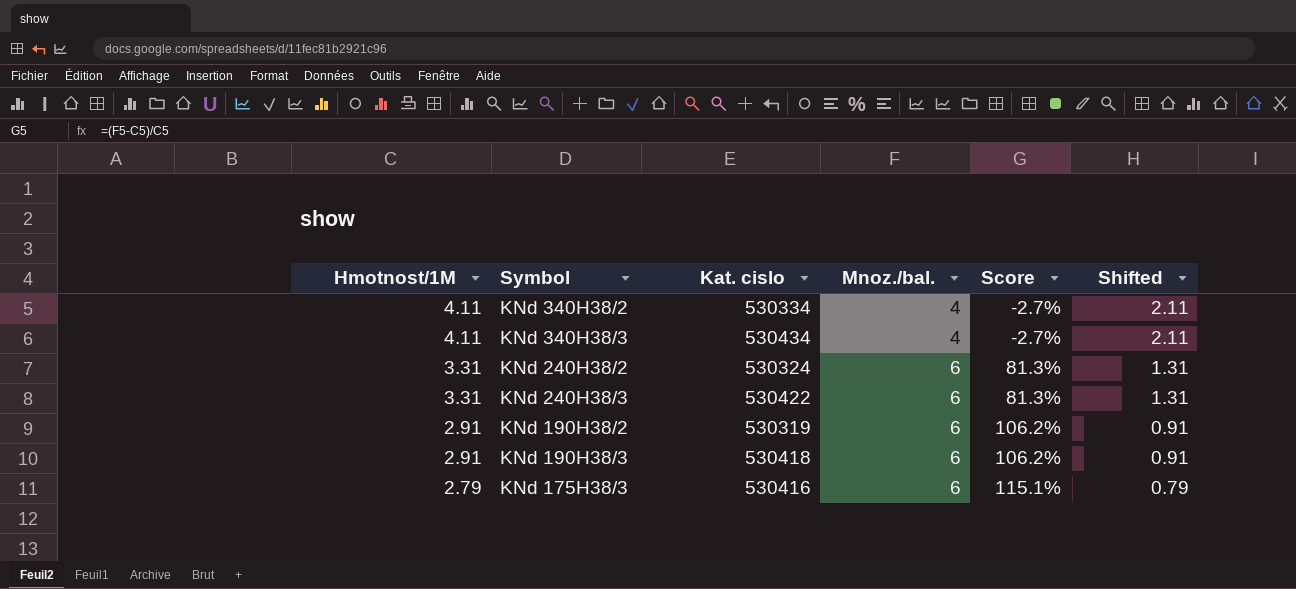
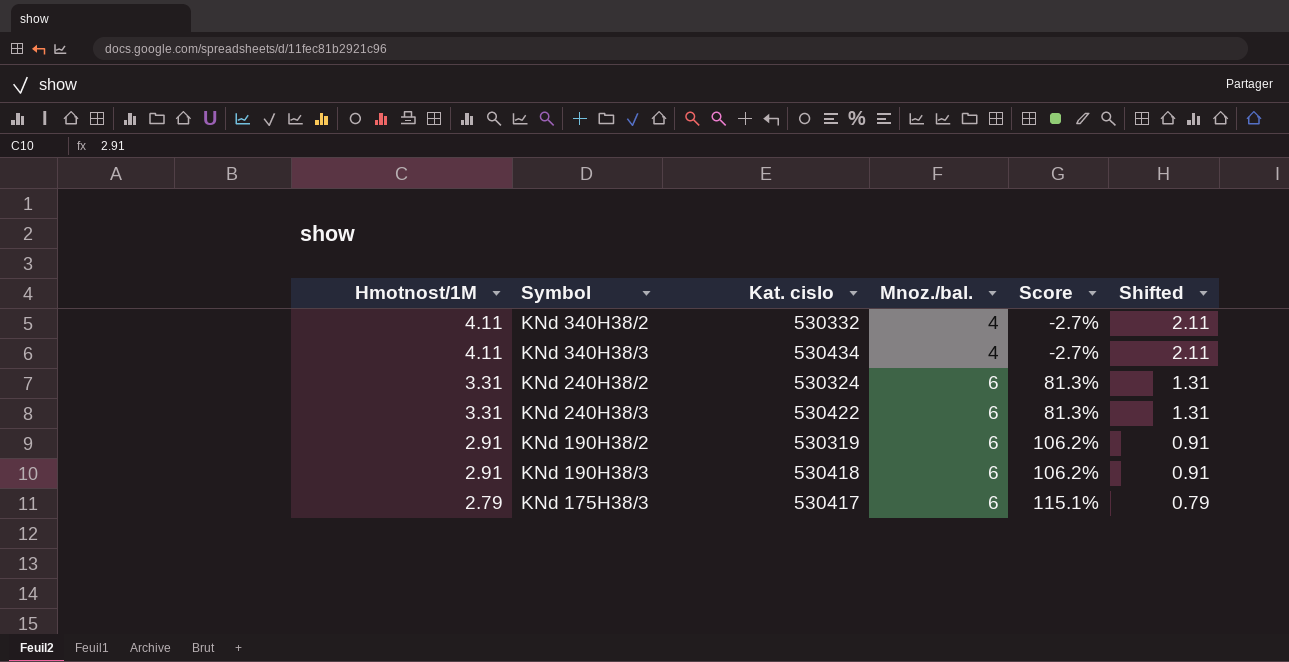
KNd 340H38/2 | Kat. cislo: 530334 -> 530332
KNd 175H38/3 | Kat. cislo: 530416 -> 530417

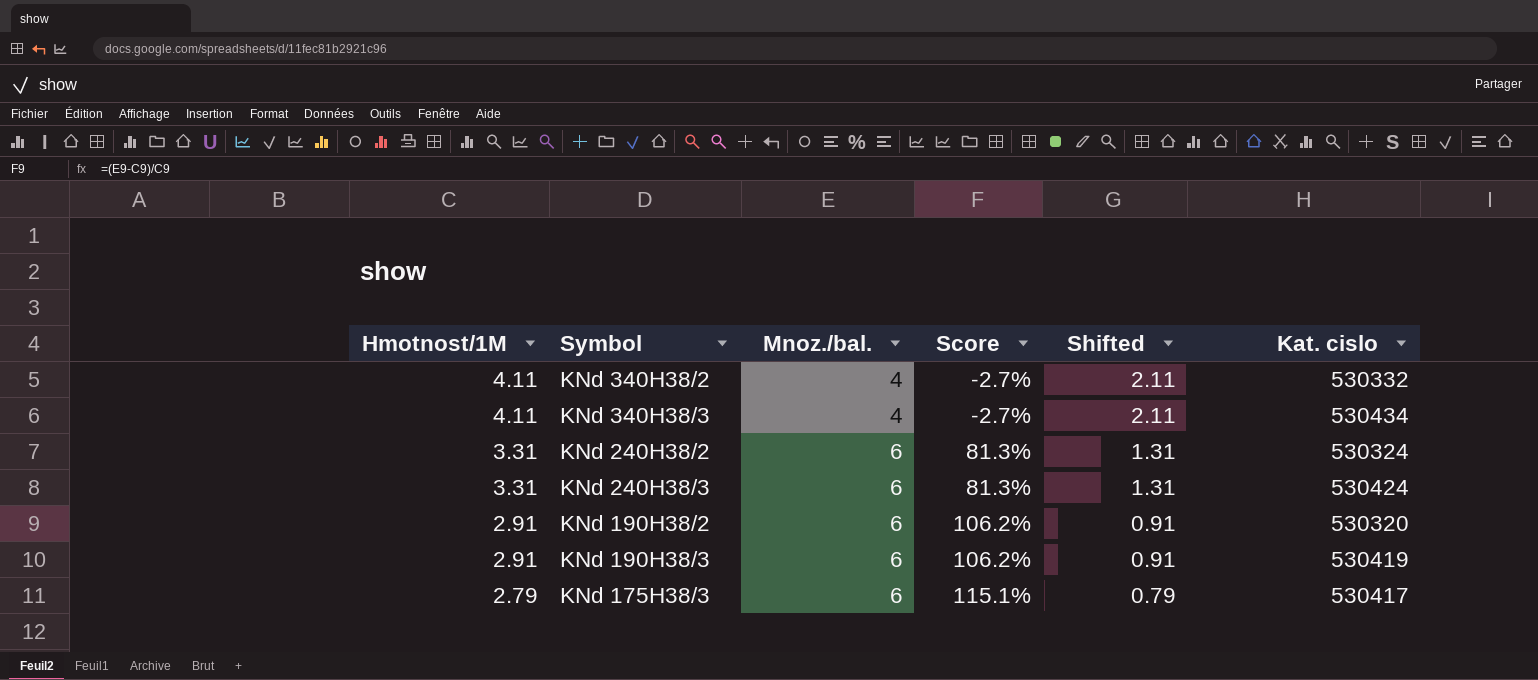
column Kat. cislo | position: 3 -> 6
KNd 240H38/3 | Kat. cislo: 530422 -> 530424
KNd 190H38/2 | Kat. cislo: 530319 -> 530320
KNd 190H38/3 | Kat. cislo: 530418 -> 530419

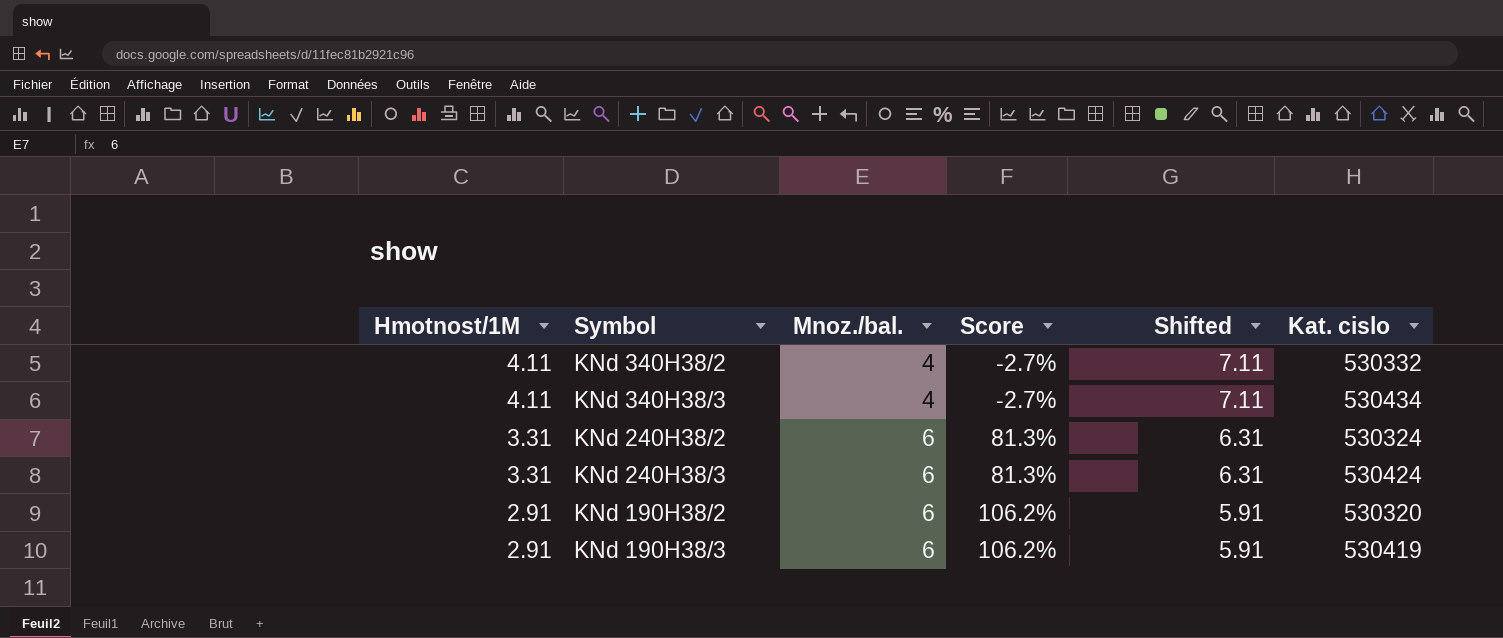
column Shifted | formula: [Hmotnost/1M] - 2 -> [Hmotnost/1M] + 3
row KNd 175H38/3: 2.79 | 6 | 115.1% | 0.79 | 530417 -> none

